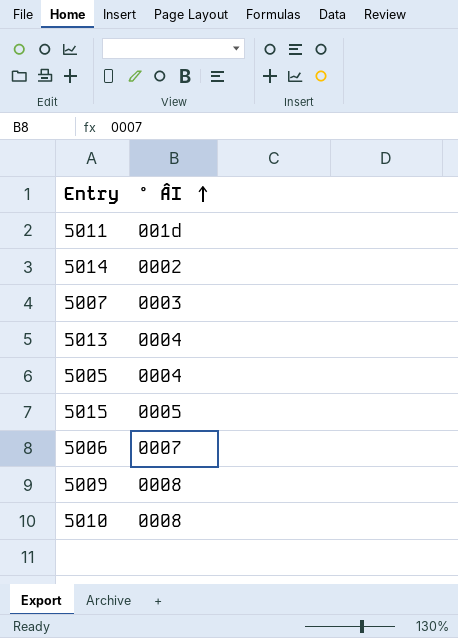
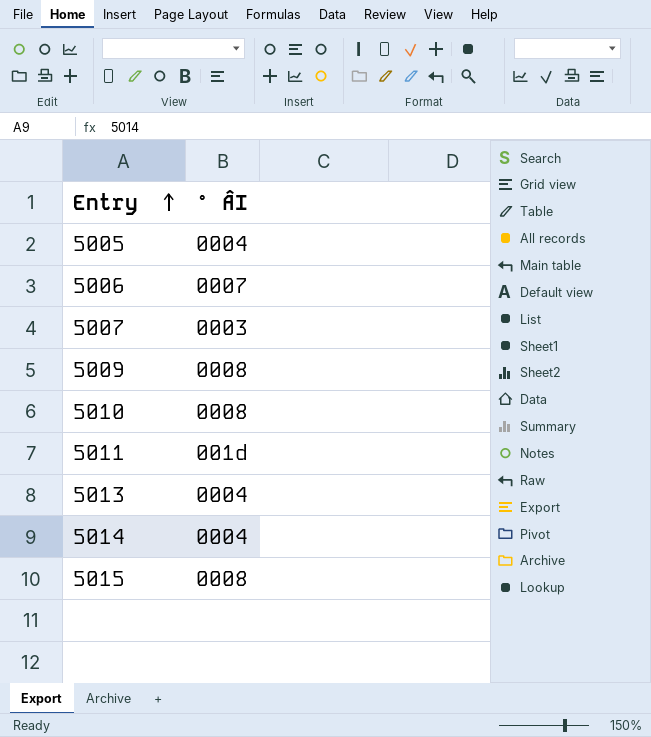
row order: ° ÂI ascending -> Entry ascending
5014 | ° ÂI: 0002 -> 0004
5015 | ° ÂI: 0005 -> 0008

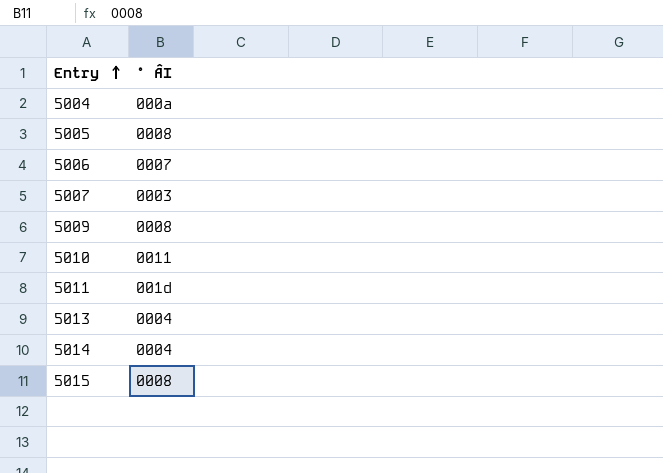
row 5004: none -> 000a
5005 | ° ÂI: 0004 -> 0008
5010 | ° ÂI: 0008 -> 0011

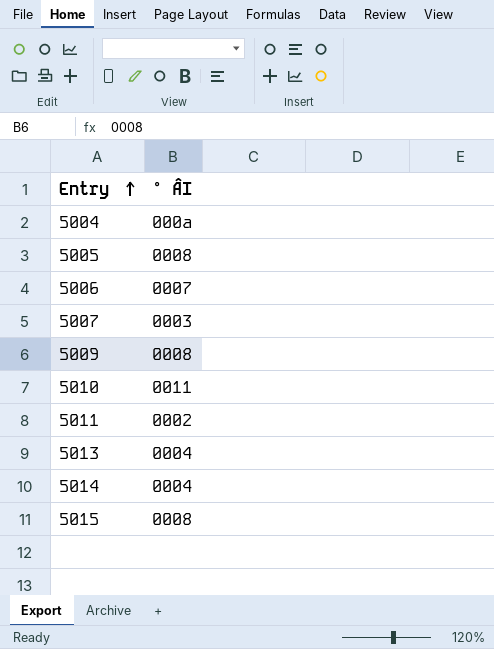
5011 | ° ÂI: 001d -> 0002

